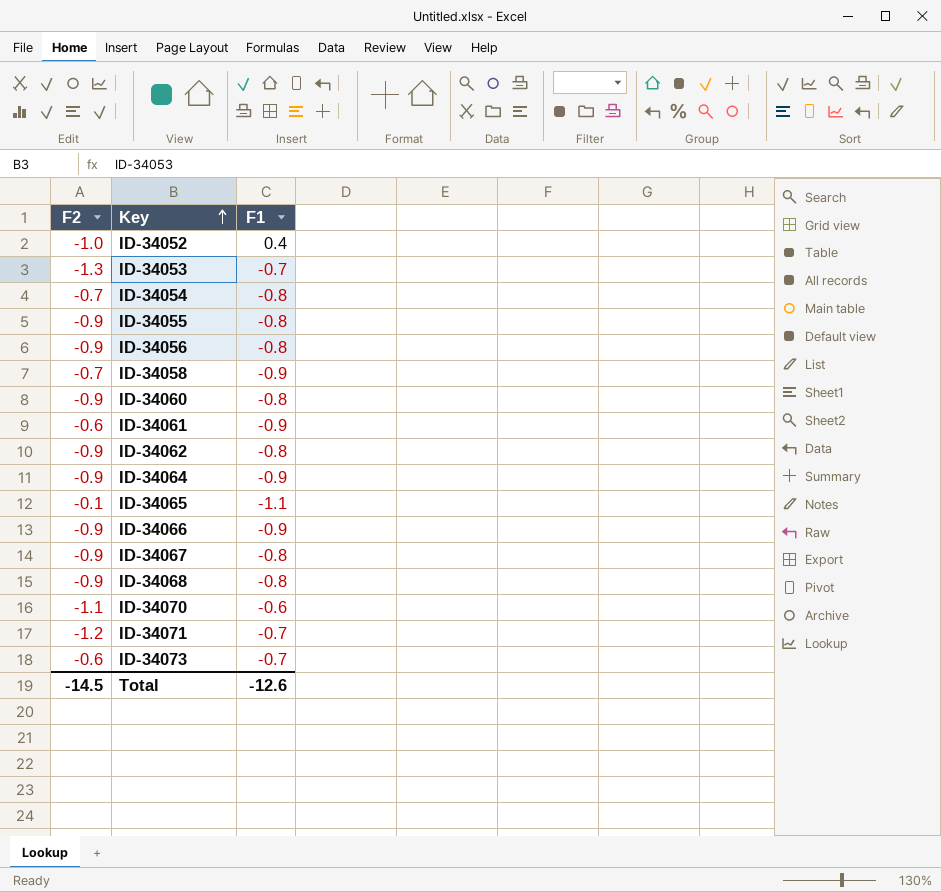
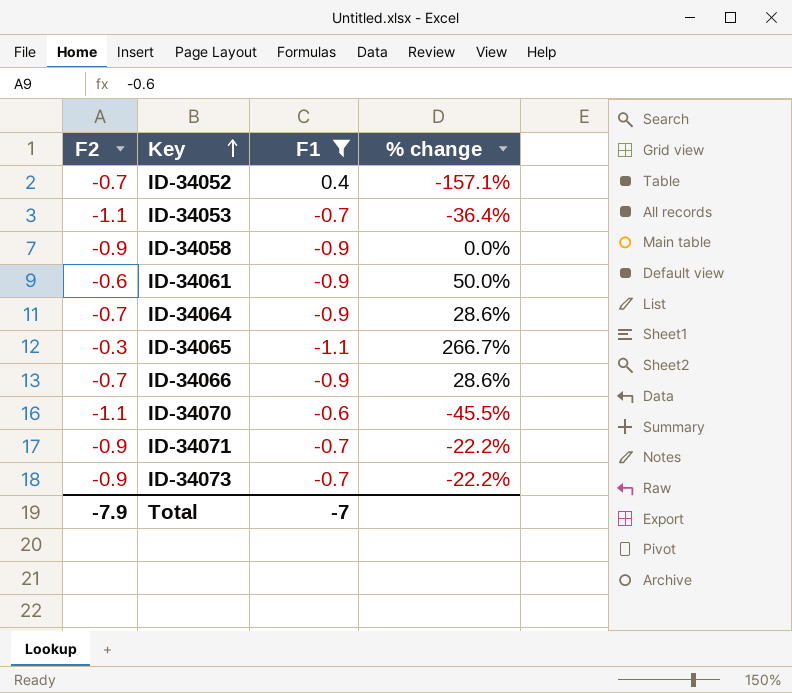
filter: none -> F1 != -0.8
column % change | formula: none -> ([F1] - [F2]) / [F2]
ID-34052 | F2: -1.0 -> -0.7
ID-34053 | F2: -1.3 -> -1.1
ID-34058 | F2: -0.7 -> -0.9
ID-34064 | F2: -0.9 -> -0.7
ID-34065 | F2: -0.1 -> -0.3
ID-34066 | F2: -0.9 -> -0.7
ID-34071 | F2: -1.2 -> -0.9
ID-34073 | F2: -0.6 -> -0.9
Total | F2: -14.5 -> -7.9
Total | F1: -12.6 -> -7

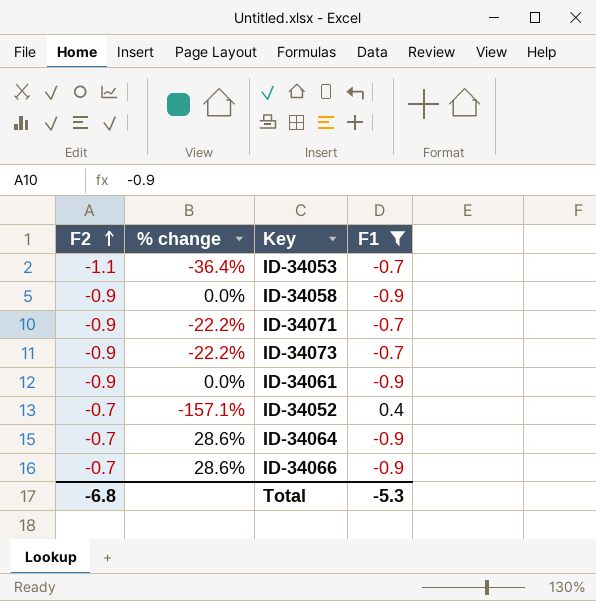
row order: Key ascending -> F2 ascending
column % change | position: 4 -> 2
row ID-34065: -0.3 | -1.1 | 266.7% -> none
row ID-34070: -1.1 | -0.6 | -45.5% -> none
ID-34061 | F2: -0.6 -> -0.9
ID-34061 | % change: 50.0% -> 0.0%
Total | F2: -7.9 -> -6.8
Total | F1: -7 -> -5.3

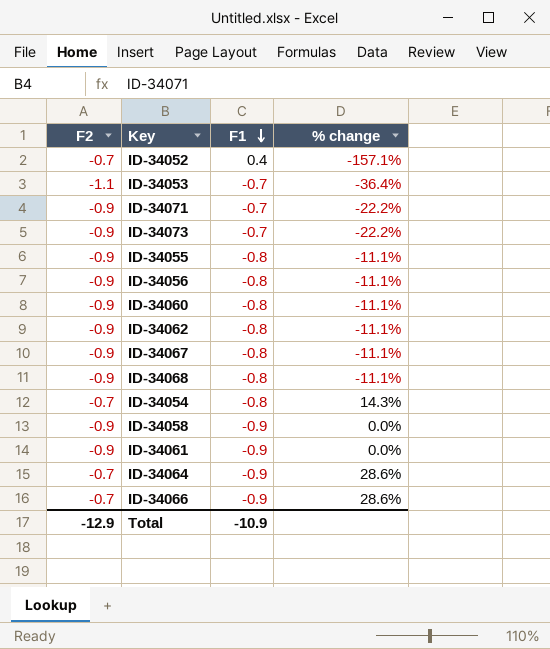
filter: F1 != -0.8 -> none
row order: F2 ascending -> F1 descending
column % change | position: 2 -> 4
Total | F2: -6.8 -> -12.9
Total | F1: -5.3 -> -10.9

